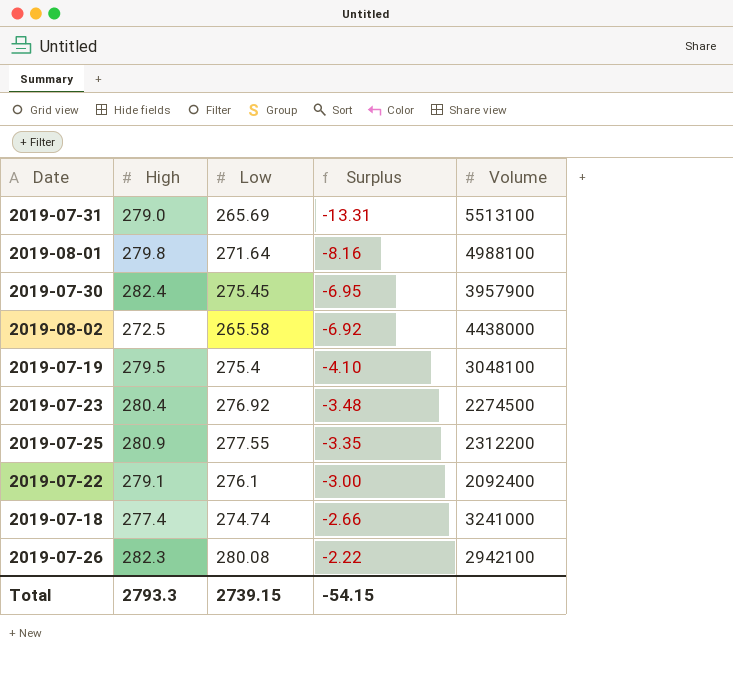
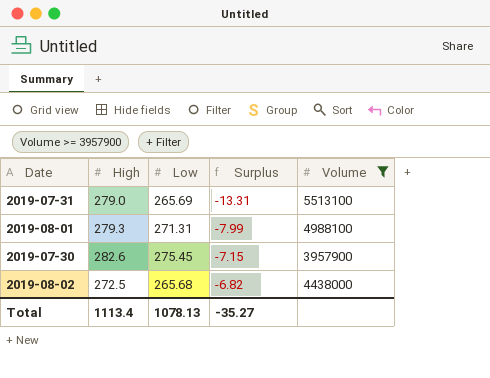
filter: none -> Volume >= 3957900
2019-08-01 | High: 279.8 -> 279.3
2019-08-01 | Low: 271.64 -> 271.31
2019-08-01 | Surplus: -8.16 -> -7.99
2019-07-30 | High: 282.4 -> 282.6
2019-07-30 | Surplus: -6.95 -> -7.15
2019-08-02 | Low: 265.58 -> 265.68
2019-08-02 | Surplus: -6.92 -> -6.82
Total | High: 2793.3 -> 1113.4
Total | Low: 2739.15 -> 1078.13
Total | Surplus: -54.15 -> -35.27

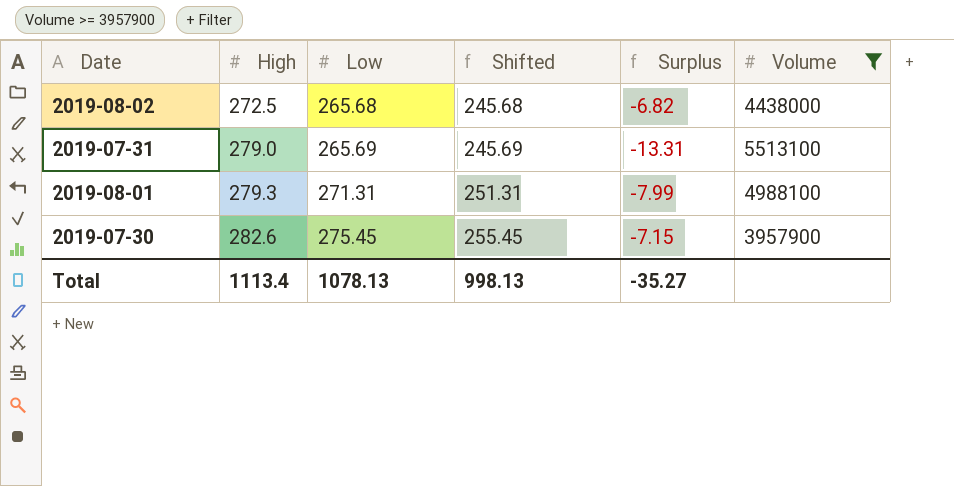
row order: Surplus ascending -> High ascending
column Shifted | formula: none -> [Low] - 20

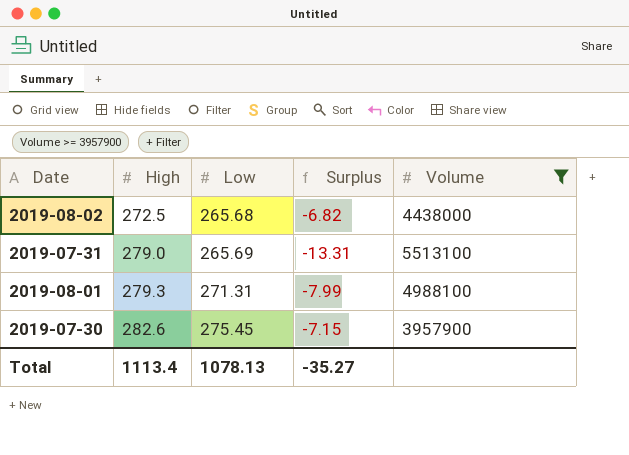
column Shifted | formula: [Low] - 20 -> none

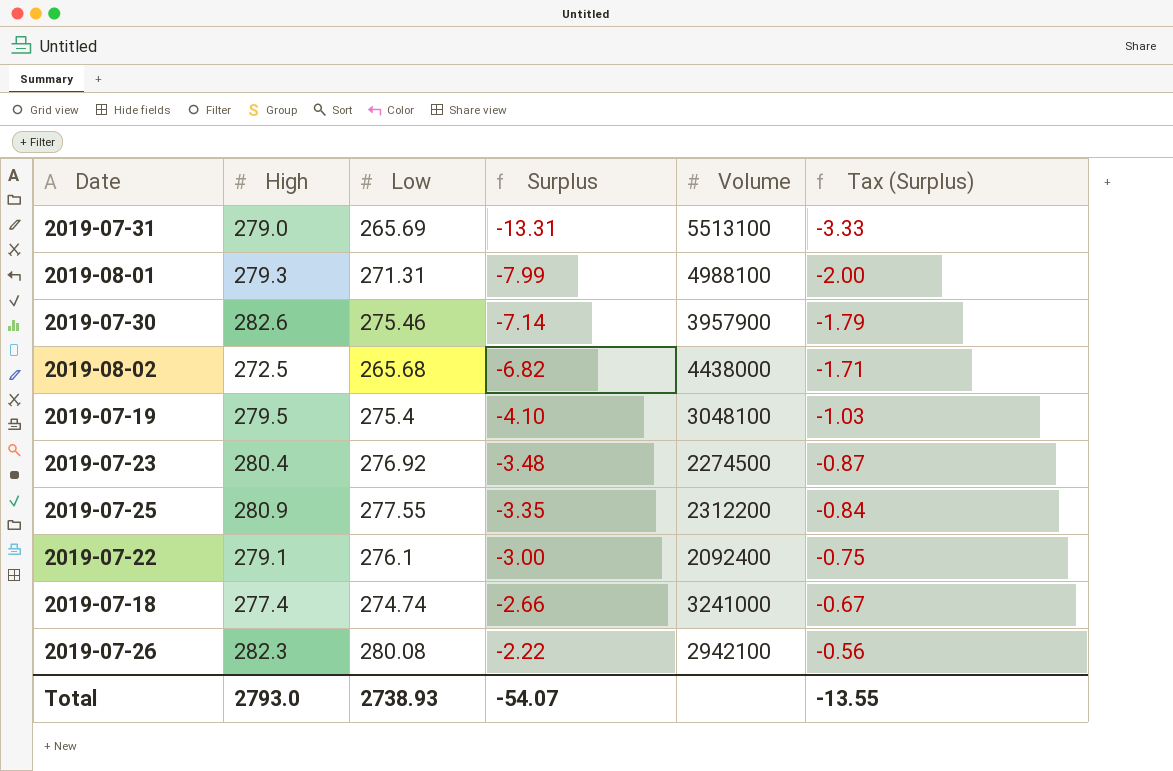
filter: Volume >= 3957900 -> none
row order: High ascending -> Surplus ascending
column Tax (Surplus) | formula: none -> [Surplus] * 0.25
2019-07-30 | Low: 275.45 -> 275.46
2019-07-30 | Surplus: -7.15 -> -7.14
Total | High: 1113.4 -> 2793.0
Total | Low: 1078.13 -> 2738.93
Total | Surplus: -35.27 -> -54.07

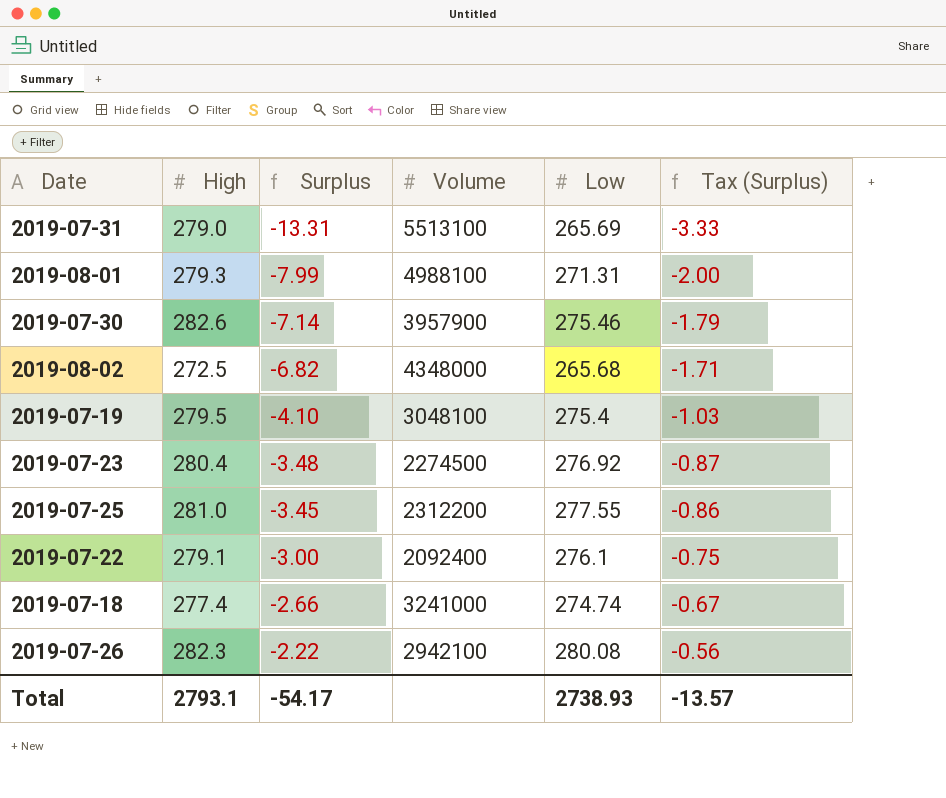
column Low | position: 3 -> 5
2019-08-02 | Volume: 4438000 -> 4348000
2019-07-25 | High: 280.9 -> 281.0
2019-07-25 | Surplus: -3.35 -> -3.45
2019-07-25 | Tax (Surplus): -0.84 -> -0.86
Total | High: 2793.0 -> 2793.1
Total | Surplus: -54.07 -> -54.17
Total | Tax (Surplus): -13.55 -> -13.57

